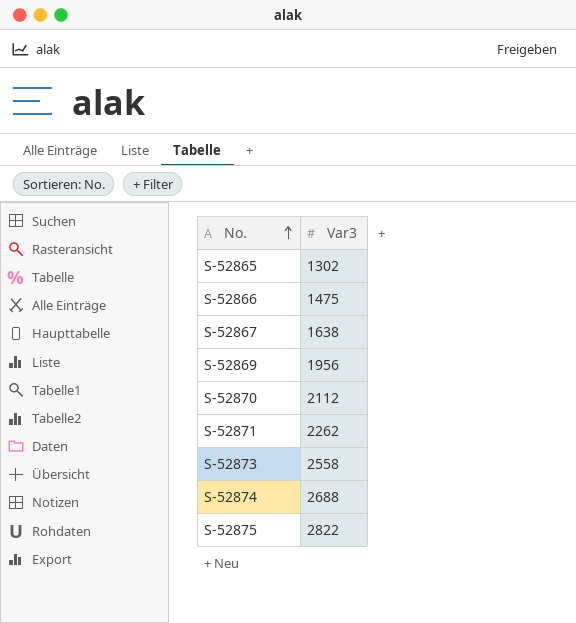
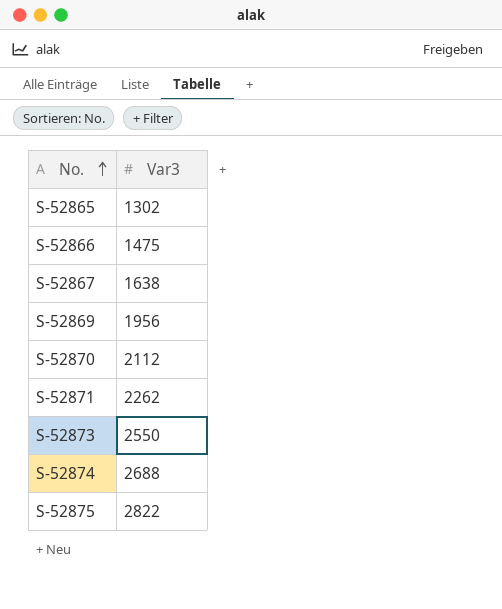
S-52873 | Var3: 2558 -> 2550

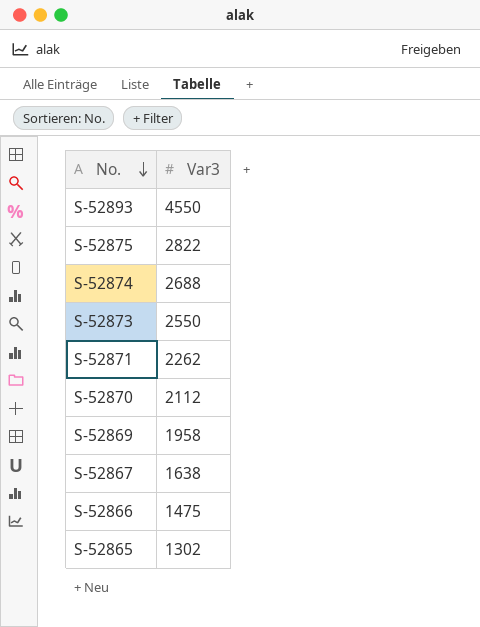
row order: No. ascending -> No. descending
row S-52893: none -> 4550
S-52869 | Var3: 1956 -> 1958

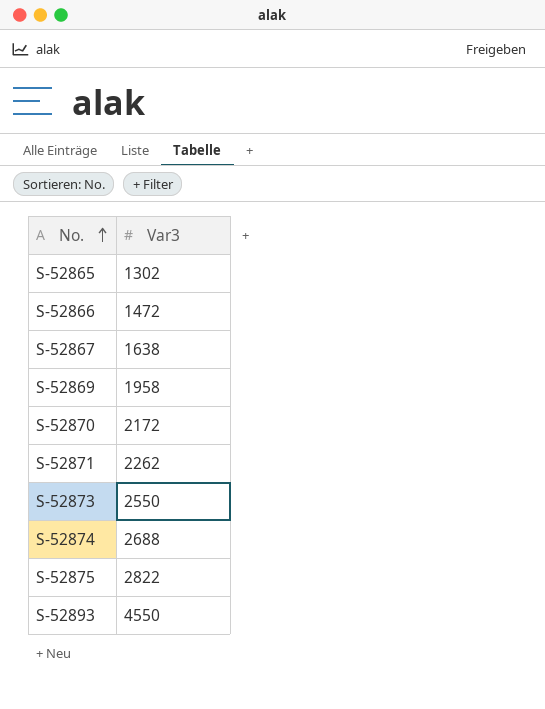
row order: No. descending -> No. ascending
S-52866 | Var3: 1475 -> 1472
S-52870 | Var3: 2112 -> 2172

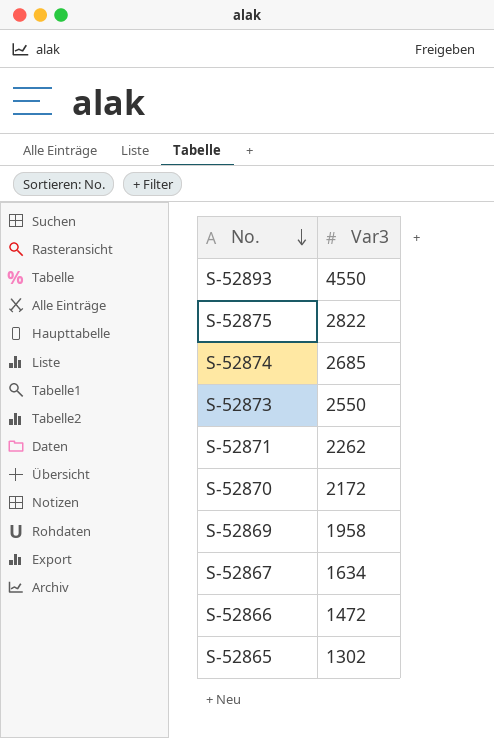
row order: No. ascending -> No. descending
S-52874 | Var3: 2688 -> 2685
S-52867 | Var3: 1638 -> 1634

